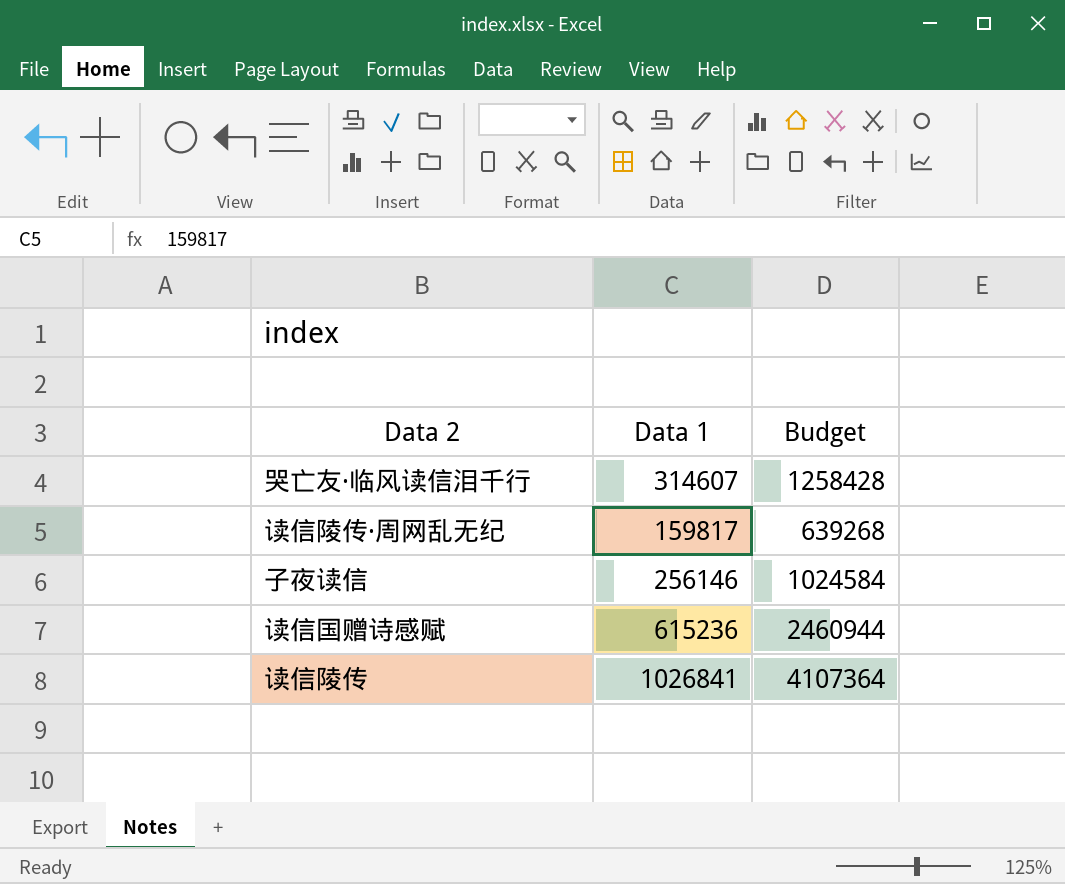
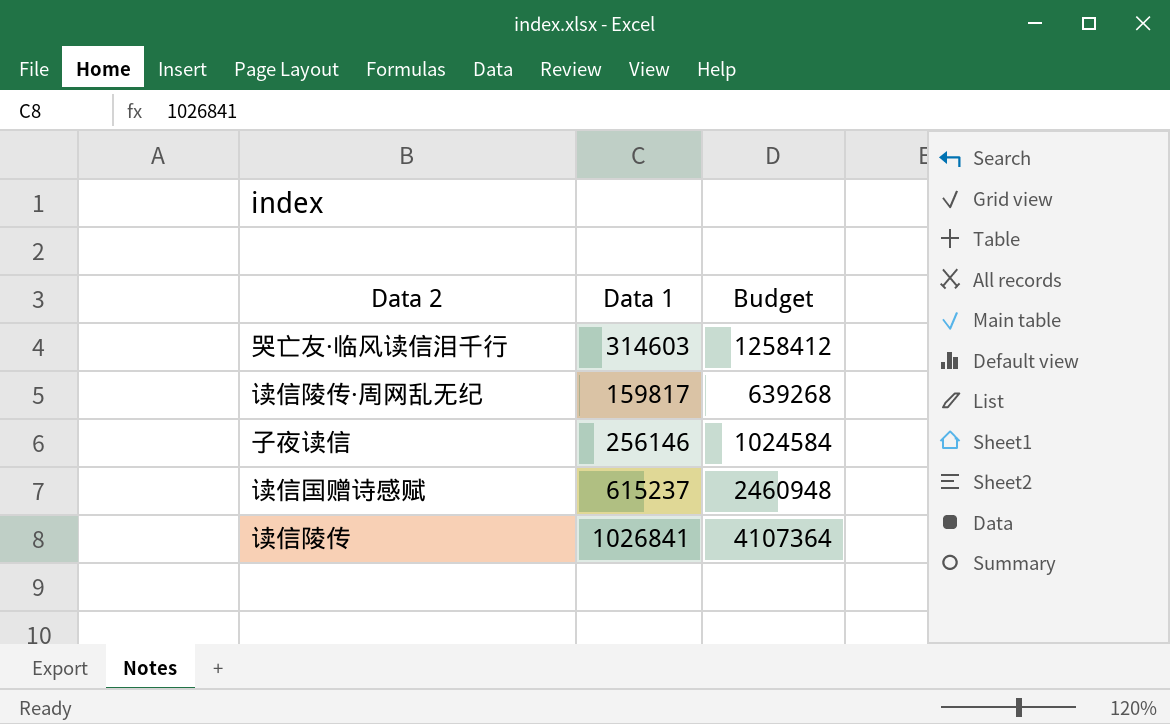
哭亡友·临风读信泪千行 | Data 1: 314607 -> 314603
哭亡友·临风读信泪千行 | Budget: 1258428 -> 1258412
读信国赠诗感赋 | Data 1: 615236 -> 615237
读信国赠诗感赋 | Budget: 2460944 -> 2460948

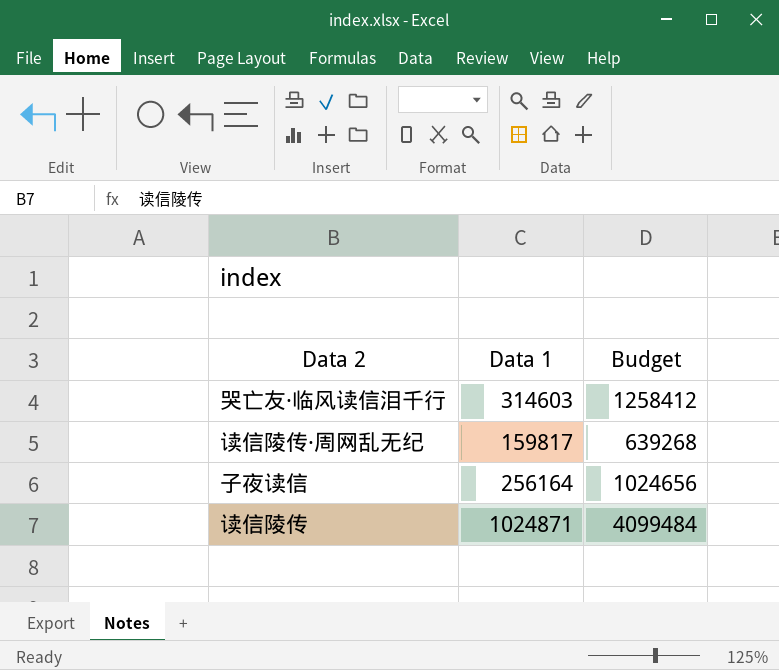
row 读信国赠诗感赋: 615237 | 2460948 -> none
子夜读信 | Data 1: 256146 -> 256164
子夜读信 | Budget: 1024584 -> 1024656
读信陵传 | Data 1: 1026841 -> 1024871
读信陵传 | Budget: 4107364 -> 4099484

